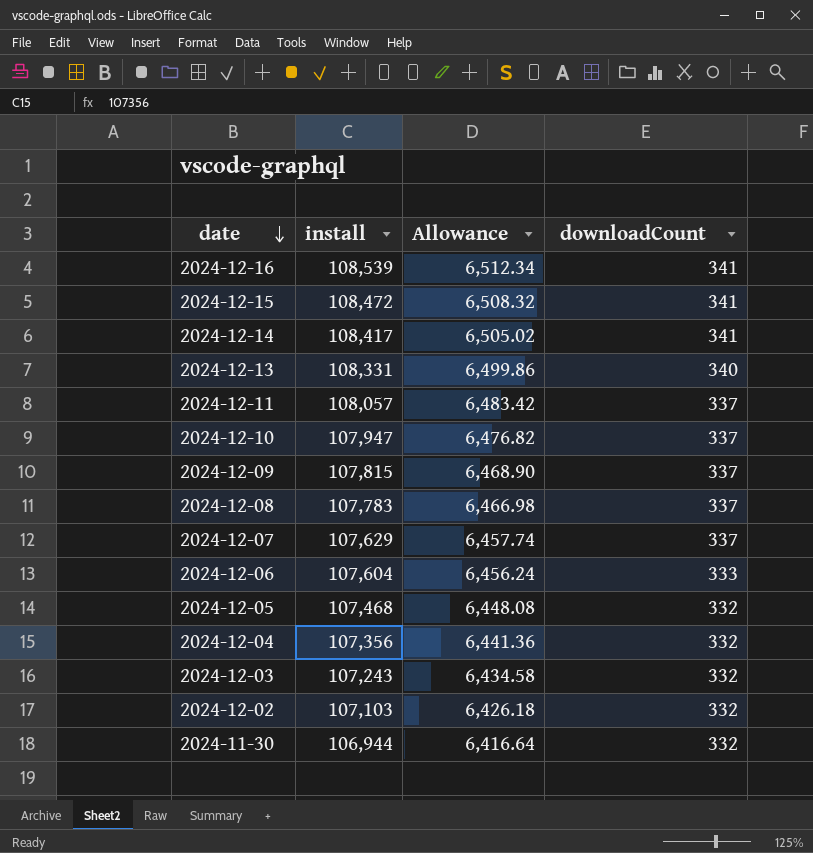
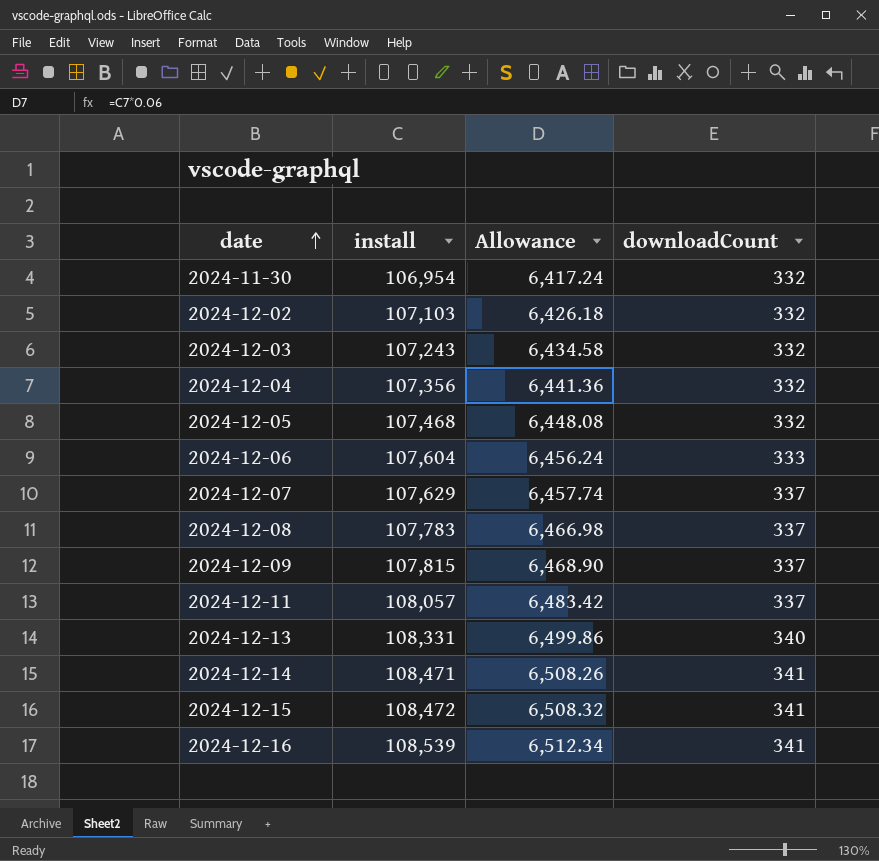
row order: date descending -> date ascending
row 2024-12-10: 107,947 | 6,476.82 | 337 -> none
2024-11-30 | install: 106,944 -> 106,954
2024-11-30 | Allowance: 6,416.64 -> 6,417.24
2024-12-14 | install: 108,417 -> 108,471
2024-12-14 | Allowance: 6,505.02 -> 6,508.26

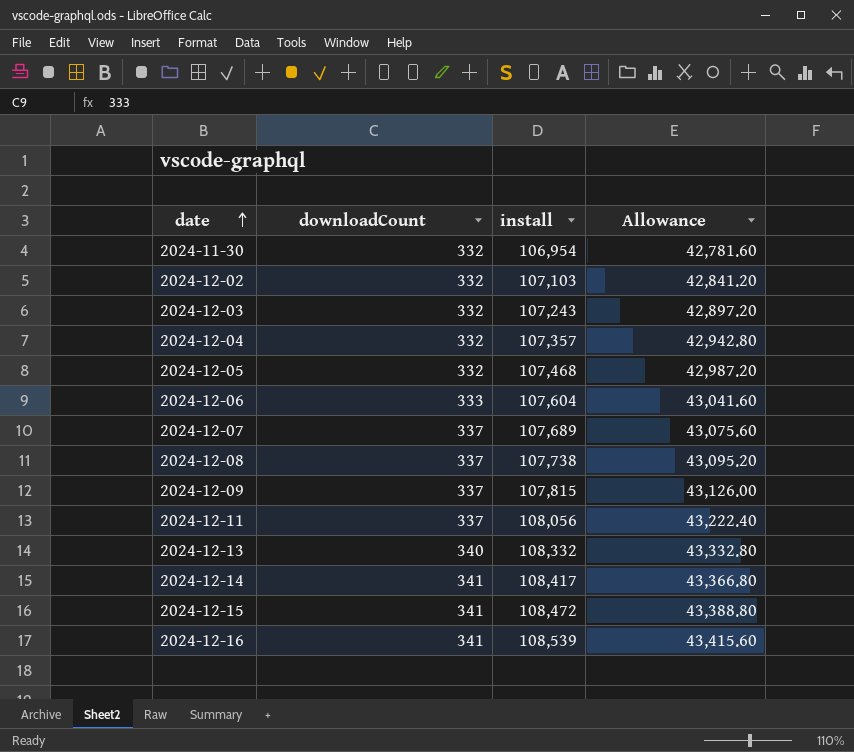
column downloadCount | position: 4 -> 2
column Allowance | formula: [install] * 0.06 -> [install] * 0.4
2024-12-04 | install: 107,356 -> 107,357
2024-12-07 | install: 107,629 -> 107,689
2024-12-08 | install: 107,783 -> 107,738
2024-12-11 | install: 108,057 -> 108,056
2024-12-13 | install: 108,331 -> 108,332
2024-12-14 | install: 108,471 -> 108,417

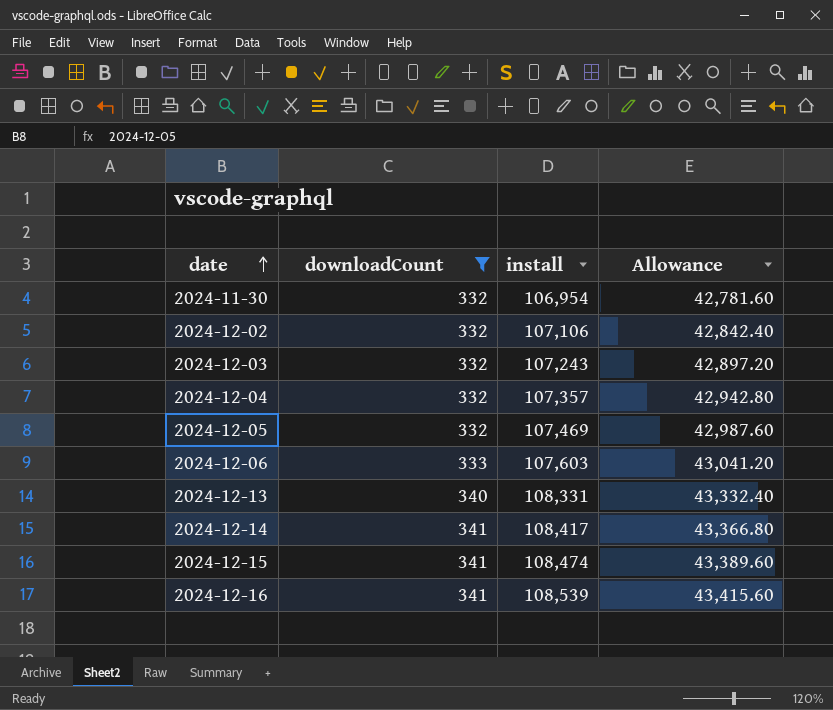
filter: none -> downloadCount != 337
2024-12-02 | install: 107,103 -> 107,106
2024-12-02 | Allowance: 42,841.20 -> 42,842.40
2024-12-05 | install: 107,468 -> 107,469
2024-12-05 | Allowance: 42,987.20 -> 42,987.60
2024-12-06 | install: 107,604 -> 107,603
2024-12-06 | Allowance: 43,041.60 -> 43,041.20
2024-12-13 | install: 108,332 -> 108,331
2024-12-13 | Allowance: 43,332.80 -> 43,332.40
2024-12-15 | install: 108,472 -> 108,474
2024-12-15 | Allowance: 43,388.80 -> 43,389.60

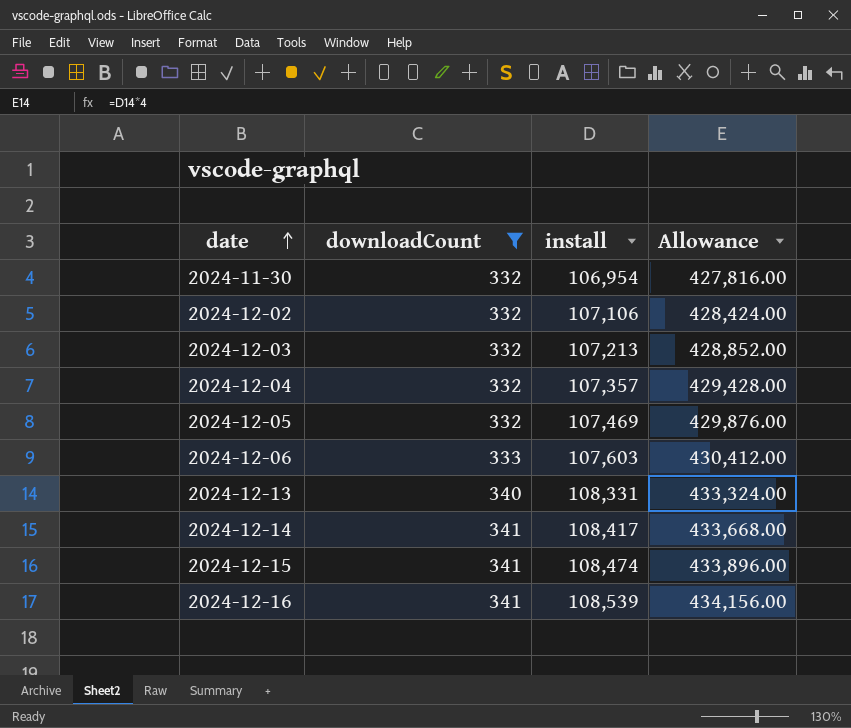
column Allowance | formula: [install] * 0.4 -> [install] * 4
2024-12-03 | install: 107,243 -> 107,213

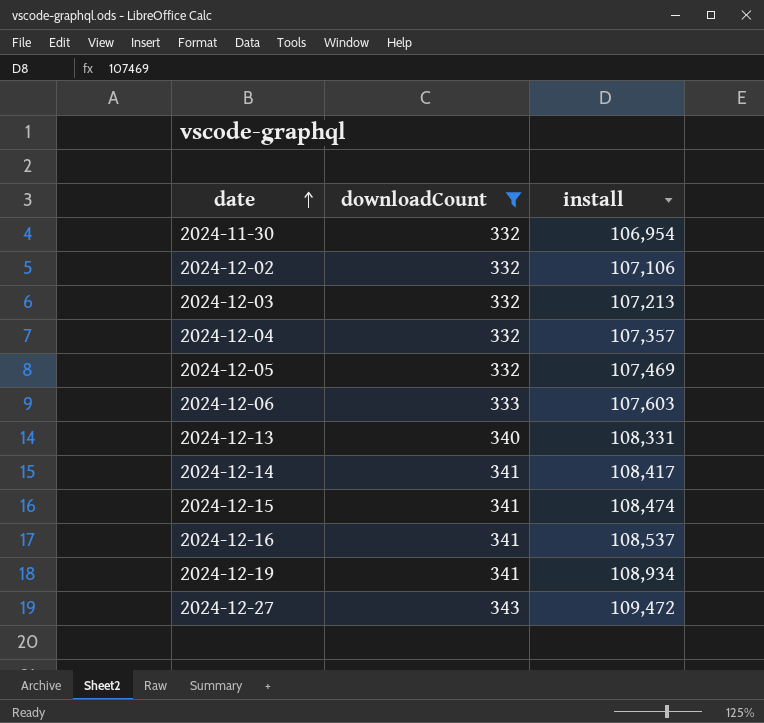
column Allowance | formula: [install] * 4 -> none
2024-12-16 | install: 108,539 -> 108,537
row 2024-12-19: none -> 341 | 108,934
row 2024-12-27: none -> 343 | 109,472

